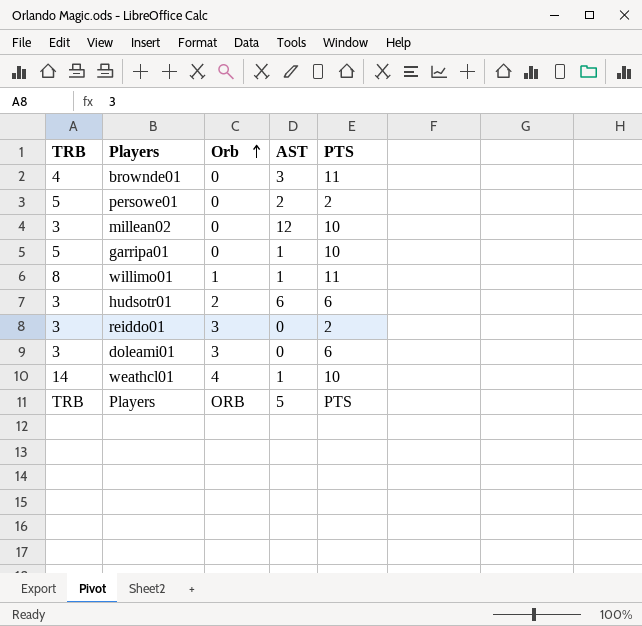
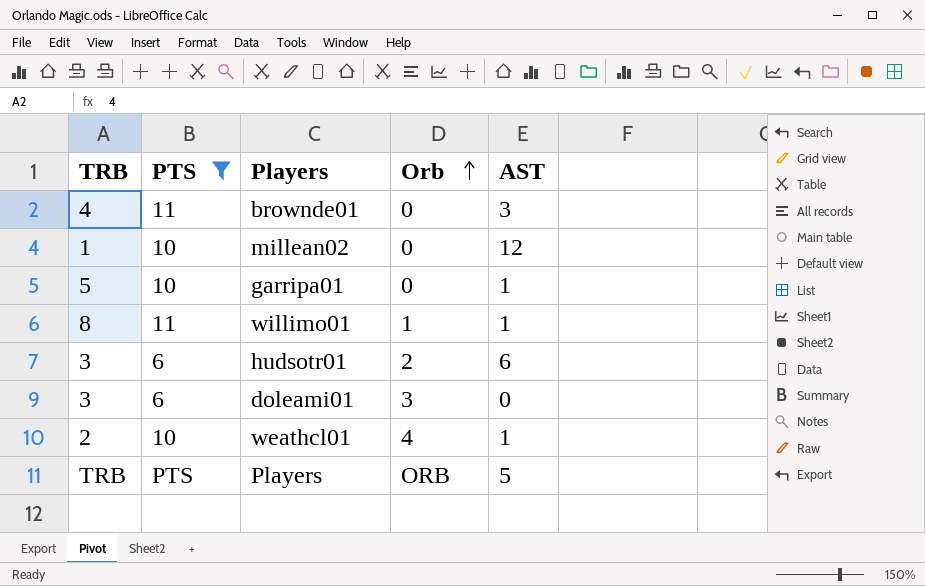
filter: none -> PTS != 2
column PTS | position: 5 -> 2
millean02 | TRB: 3 -> 1
weathcl01 | TRB: 14 -> 2

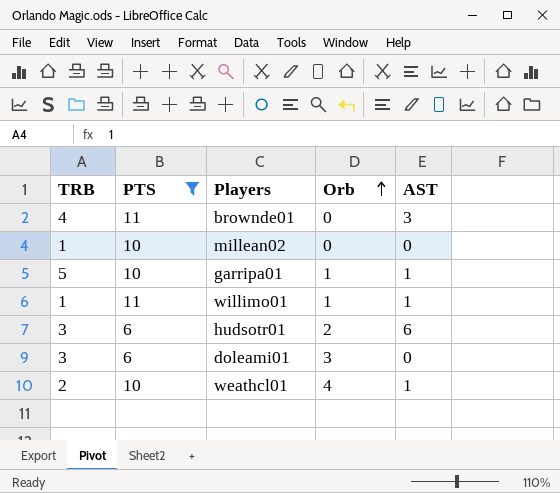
row Players: TRB | PTS | ORB | 5 -> none
millean02 | AST: 12 -> 0
garripa01 | Orb: 0 -> 1
willimo01 | TRB: 8 -> 1

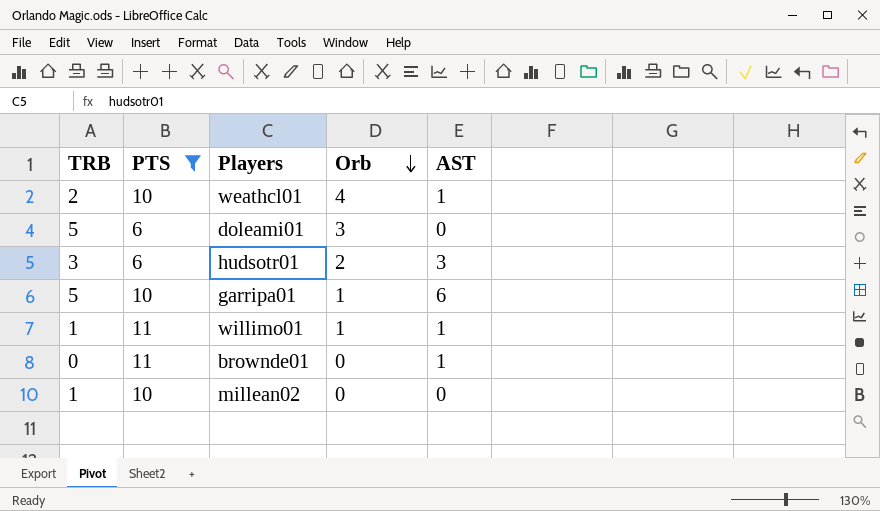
row order: Orb ascending -> Orb descending
doleami01 | TRB: 3 -> 5
hudsotr01 | AST: 6 -> 3
garripa01 | AST: 1 -> 6
brownde01 | TRB: 4 -> 0
brownde01 | AST: 3 -> 1

